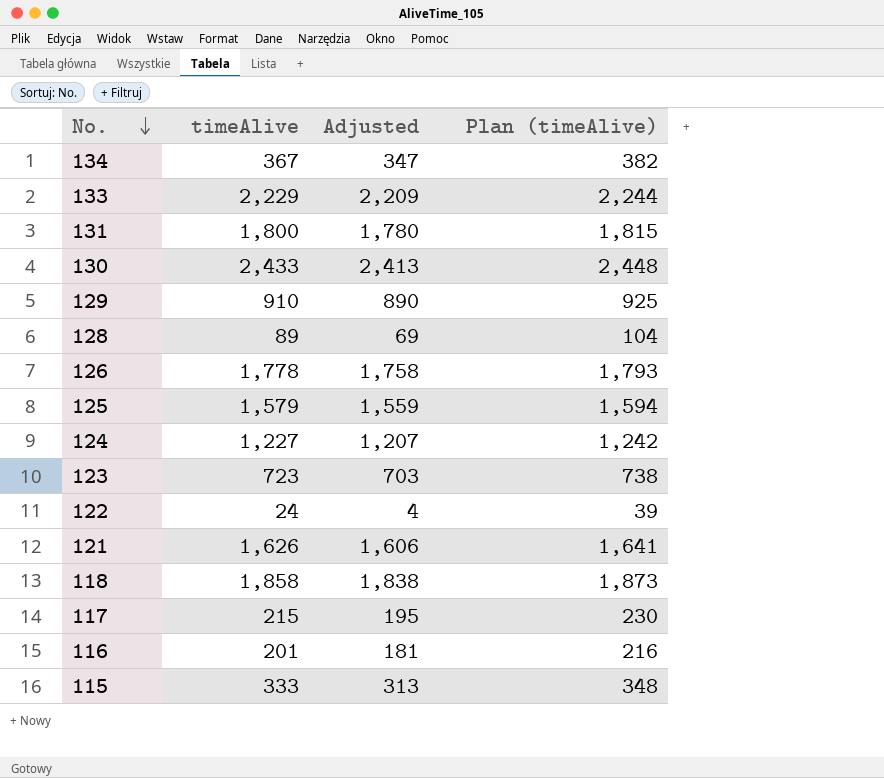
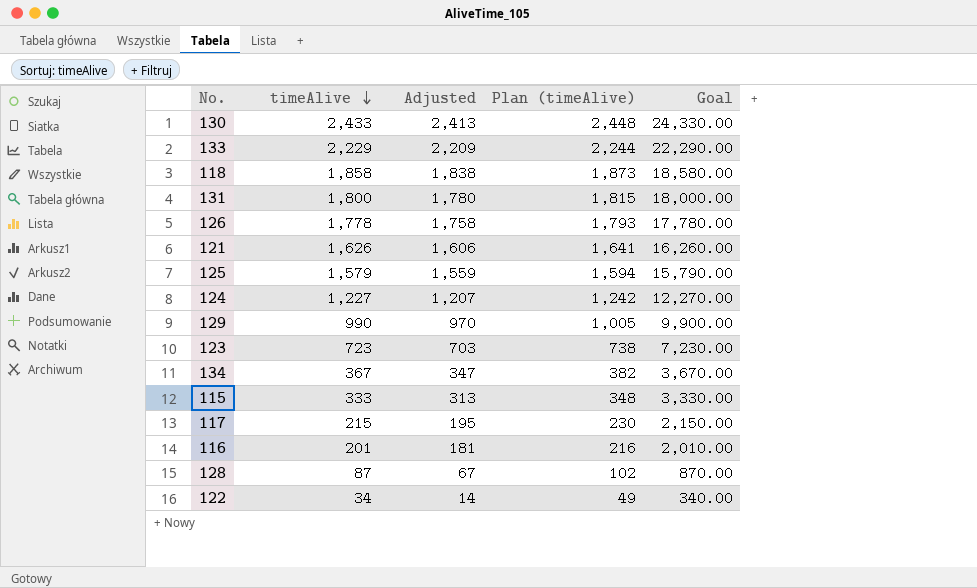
row order: No. descending -> timeAlive descending
column Goal | formula: none -> [timeAlive] * 10
129 | timeAlive: 910 -> 990
129 | Adjusted: 890 -> 970
129 | Plan (timeAlive): 925 -> 1,005
128 | timeAlive: 89 -> 87
128 | Adjusted: 69 -> 67
128 | Plan (timeAlive): 104 -> 102
122 | timeAlive: 24 -> 34
122 | Adjusted: 4 -> 14
122 | Plan (timeAlive): 39 -> 49

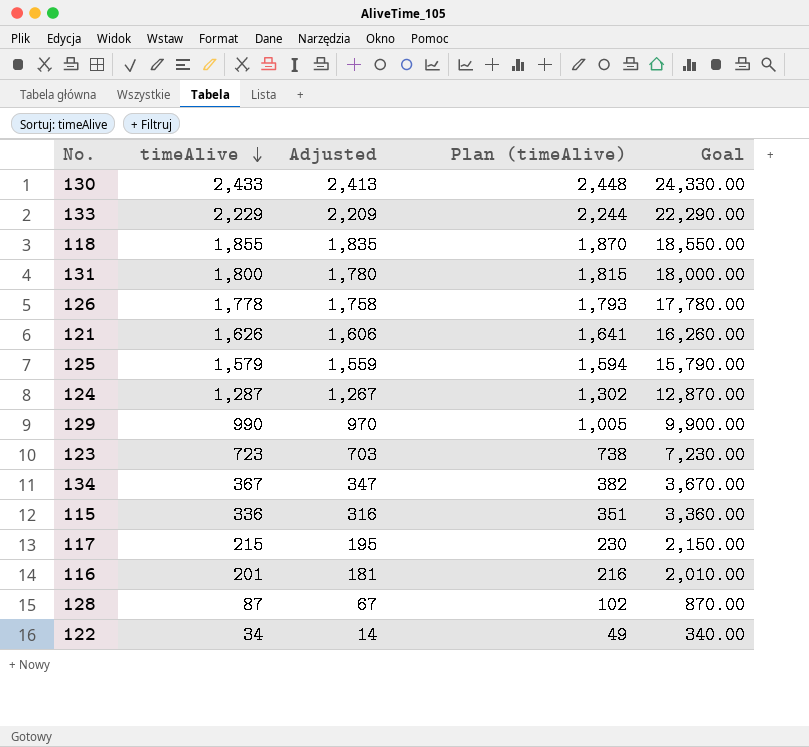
118 | timeAlive: 1,858 -> 1,855
118 | Adjusted: 1,838 -> 1,835
118 | Plan (timeAlive): 1,873 -> 1,870
118 | Goal: 18,580.00 -> 18,550.00
124 | timeAlive: 1,227 -> 1,287
124 | Adjusted: 1,207 -> 1,267
124 | Plan (timeAlive): 1,242 -> 1,302
124 | Goal: 12,270.00 -> 12,870.00
115 | timeAlive: 333 -> 336
115 | Adjusted: 313 -> 316
115 | Plan (timeAlive): 348 -> 351
115 | Goal: 3,330.00 -> 3,360.00

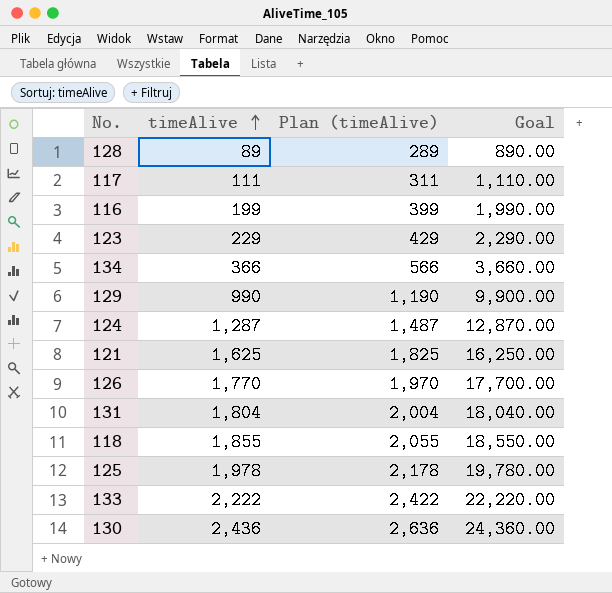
row order: timeAlive descending -> timeAlive ascending
column Adjusted | formula: [timeAlive] - 20 -> none
column Plan (timeAlive) | formula: [timeAlive] + 15 -> [timeAlive] + 200
row 115: 336 | 316 | 351 | 3,360.00 -> none
row 122: 34 | 14 | 49 | 340.00 -> none
128 | timeAlive: 87 -> 89
128 | Goal: 870.00 -> 890.00
117 | timeAlive: 215 -> 111
117 | Goal: 2,150.00 -> 1,110.00
116 | timeAlive: 201 -> 199
116 | Goal: 2,010.00 -> 1,990.00
123 | timeAlive: 723 -> 229
123 | Goal: 7,230.00 -> 2,290.00
134 | timeAlive: 367 -> 366
134 | Goal: 3,670.00 -> 3,660.00
121 | timeAlive: 1,626 -> 1,625
121 | Goal: 16,260.00 -> 16,250.00
126 | timeAlive: 1,778 -> 1,770
126 | Goal: 17,780.00 -> 17,700.00
131 | timeAlive: 1,800 -> 1,804
131 | Goal: 18,000.00 -> 18,040.00
125 | timeAlive: 1,579 -> 1,978
125 | Goal: 15,790.00 -> 19,780.00
133 | timeAlive: 2,229 -> 2,222
133 | Goal: 22,290.00 -> 22,220.00
130 | timeAlive: 2,433 -> 2,436
130 | Goal: 24,330.00 -> 24,360.00

